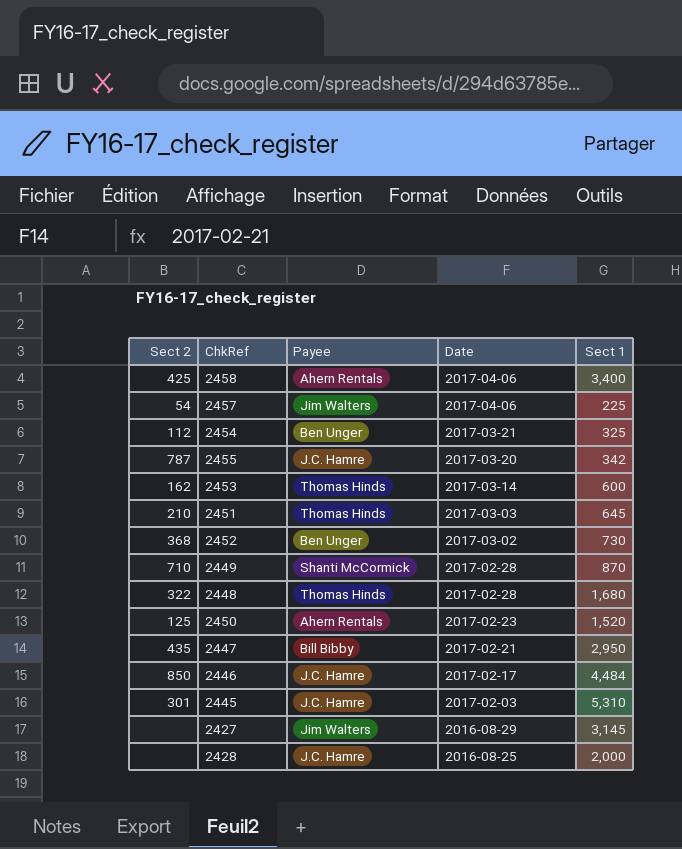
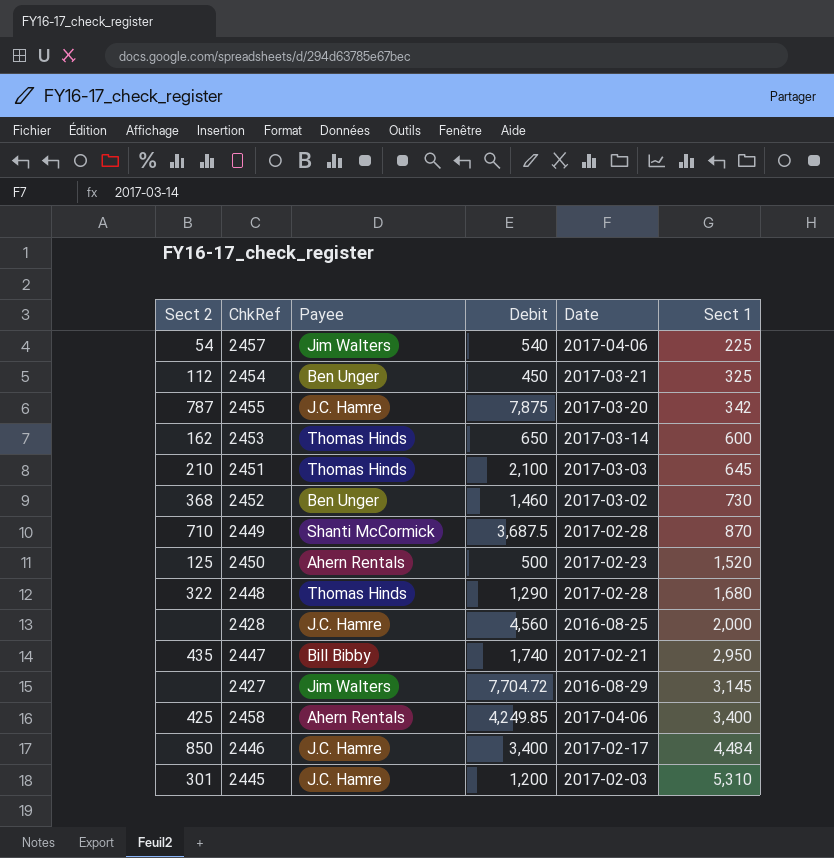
row order: Date descending -> Sect 1 ascending
column Debit | position: none -> 4

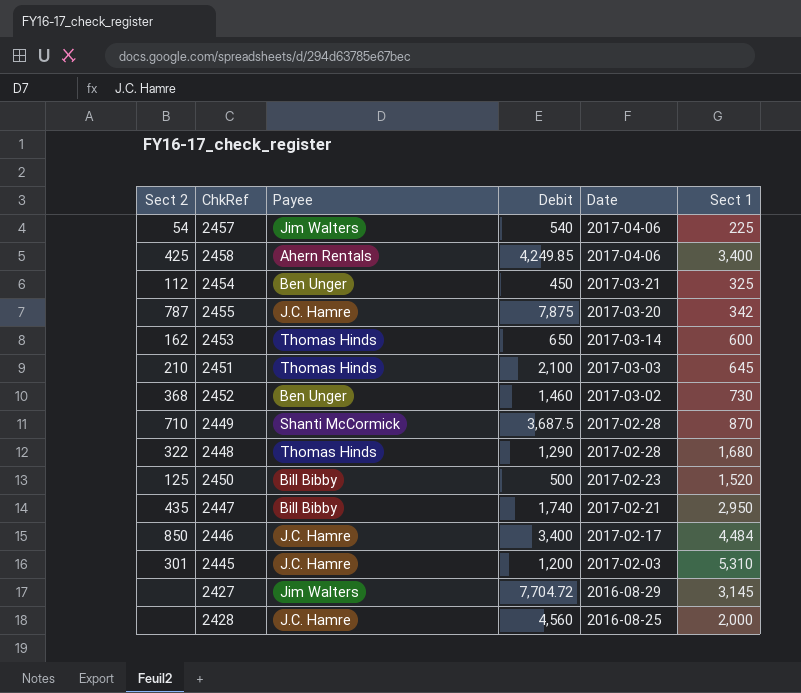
row order: Sect 1 ascending -> Date descending
2450 | Payee: Ahern Rentals -> Bill Bibby

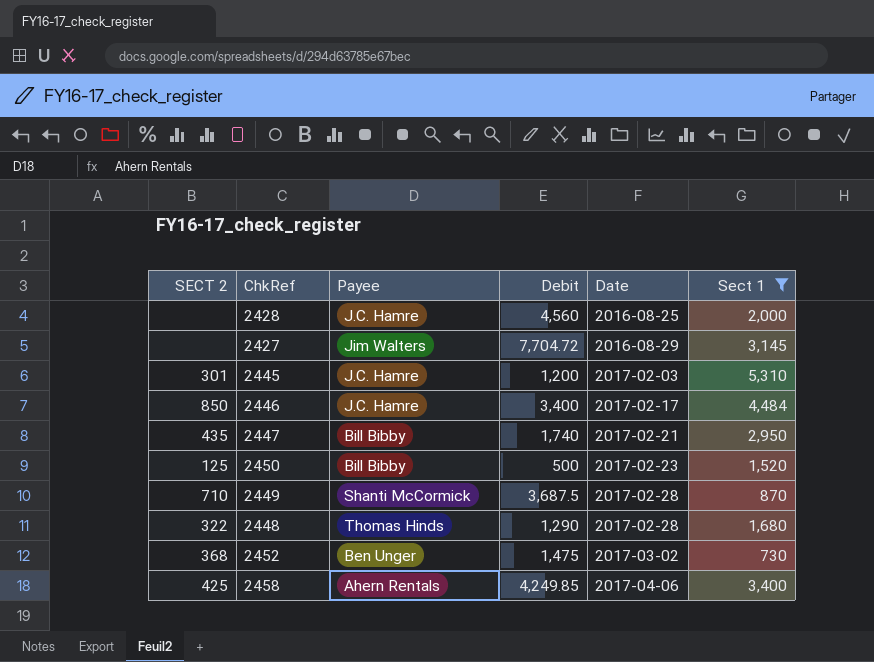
filter: none -> Sect 1 >= 730
row order: Date descending -> Date ascending
column name: Sect 2 -> SECT 2
2452 | Debit: 1,460 -> 1,475

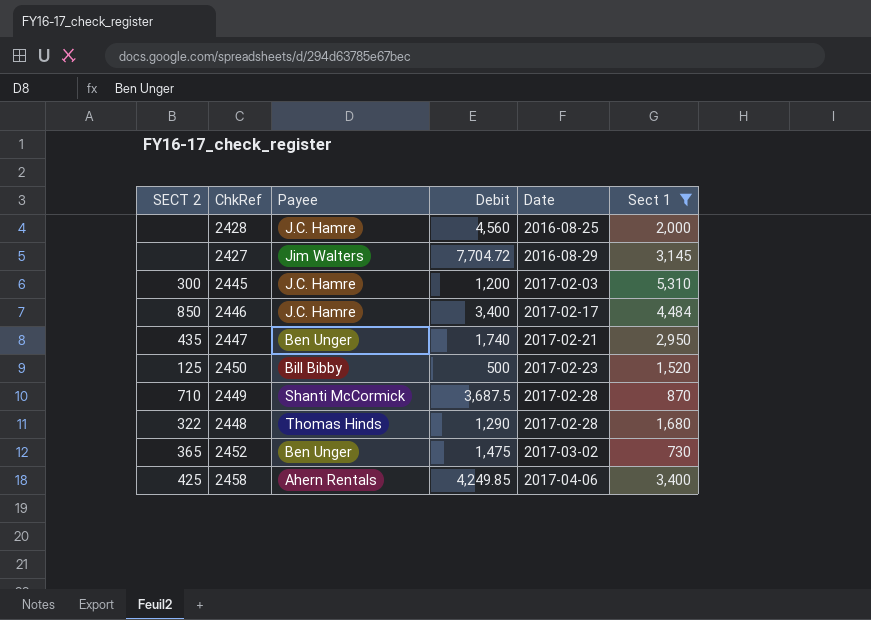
2445 | SECT 2: 301 -> 300
2447 | Payee: Bill Bibby -> Ben Unger
2452 | SECT 2: 368 -> 365

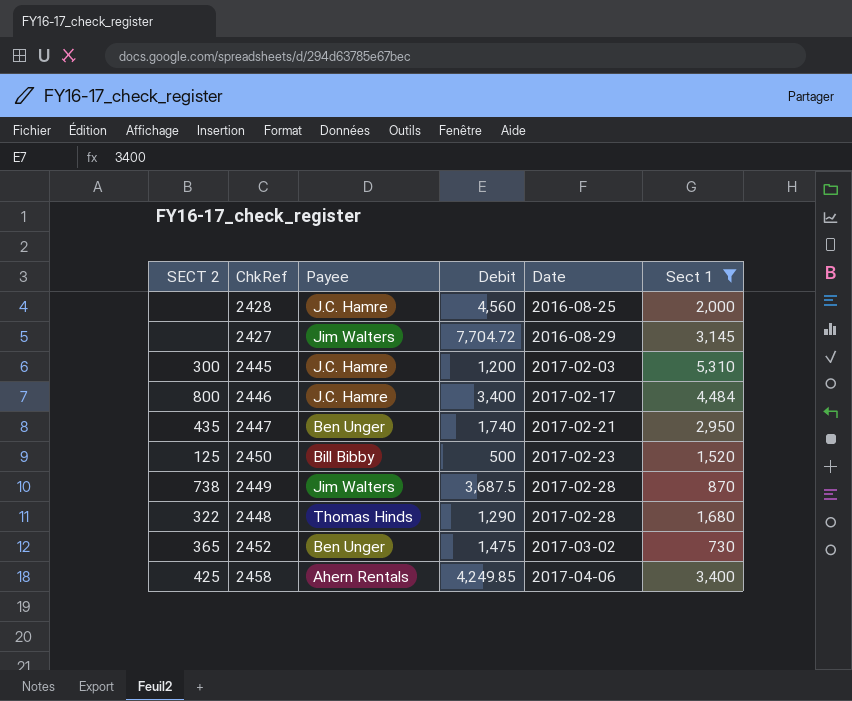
2446 | SECT 2: 850 -> 800
2449 | SECT 2: 710 -> 738
2449 | Payee: Shanti McCormick -> Jim Walters

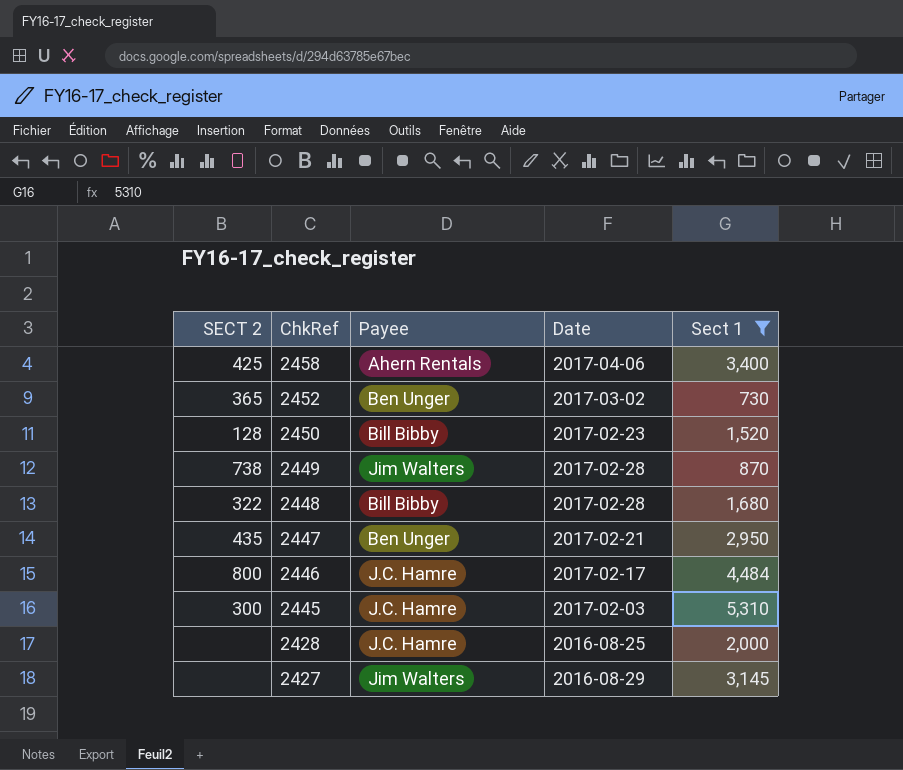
row order: Date ascending -> ChkRef descending
column Debit | position: 4 -> none
2450 | SECT 2: 125 -> 128
2448 | Payee: Thomas Hinds -> Bill Bibby

